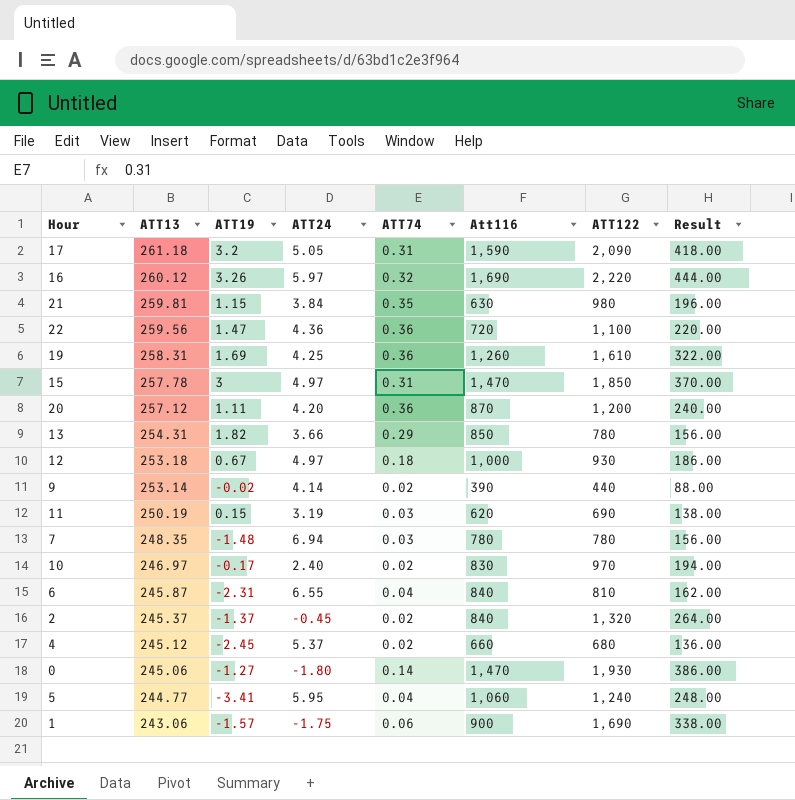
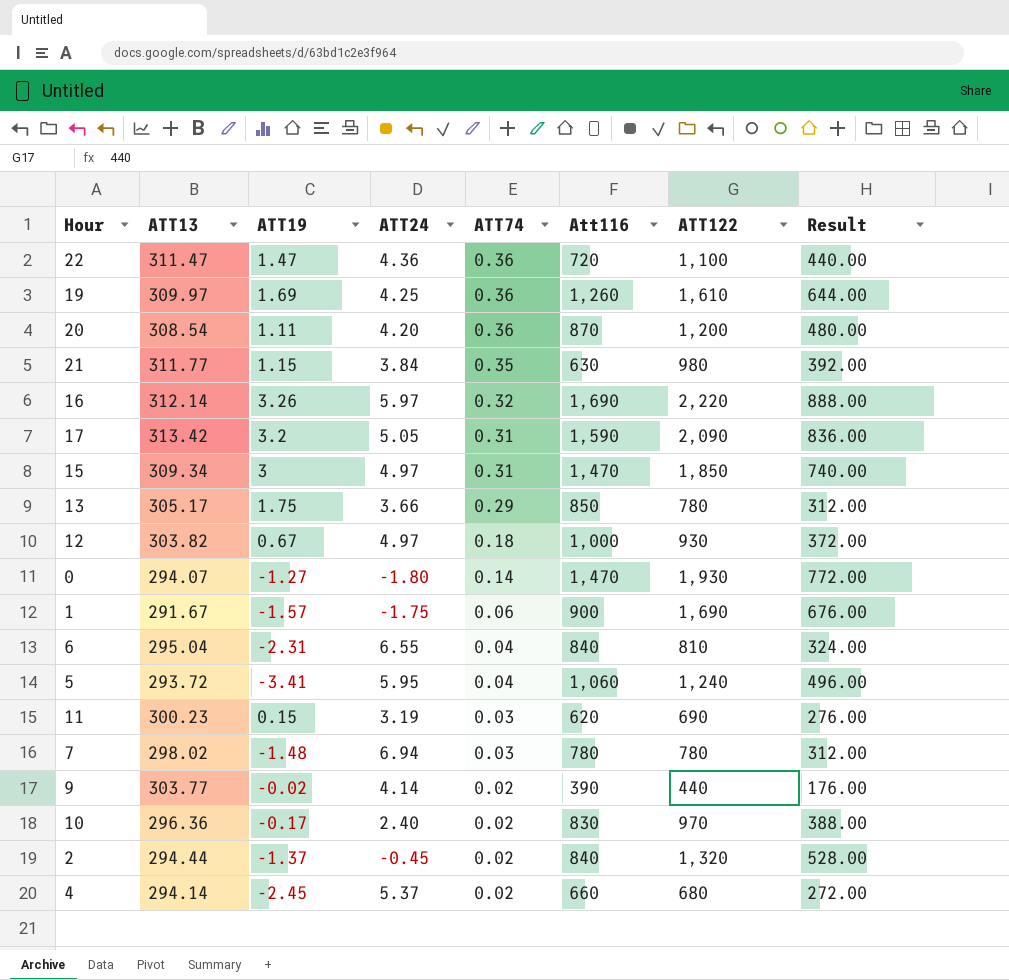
row order: ATT13 descending -> ATT74 descending
column Result | formula: [ATT122] * 0.2 -> [ATT122] * 0.4
22 | ATT13: 259.56 -> 311.47
19 | ATT13: 258.31 -> 309.97
20 | ATT13: 257.12 -> 308.54
21 | ATT13: 259.81 -> 311.77
16 | ATT13: 260.12 -> 312.14
17 | ATT13: 261.18 -> 313.42
15 | ATT13: 257.78 -> 309.34
13 | ATT13: 254.31 -> 305.17
13 | ATT19: 1.82 -> 1.75
12 | ATT13: 253.18 -> 303.82
0 | ATT13: 245.06 -> 294.07
1 | ATT13: 243.06 -> 291.67
6 | ATT13: 245.87 -> 295.04
5 | ATT13: 244.77 -> 293.72
11 | ATT13: 250.19 -> 300.23
7 | ATT13: 248.35 -> 298.02
9 | ATT13: 253.14 -> 303.77
10 | ATT13: 246.97 -> 296.36
2 | ATT13: 245.37 -> 294.44
4 | ATT13: 245.12 -> 294.14

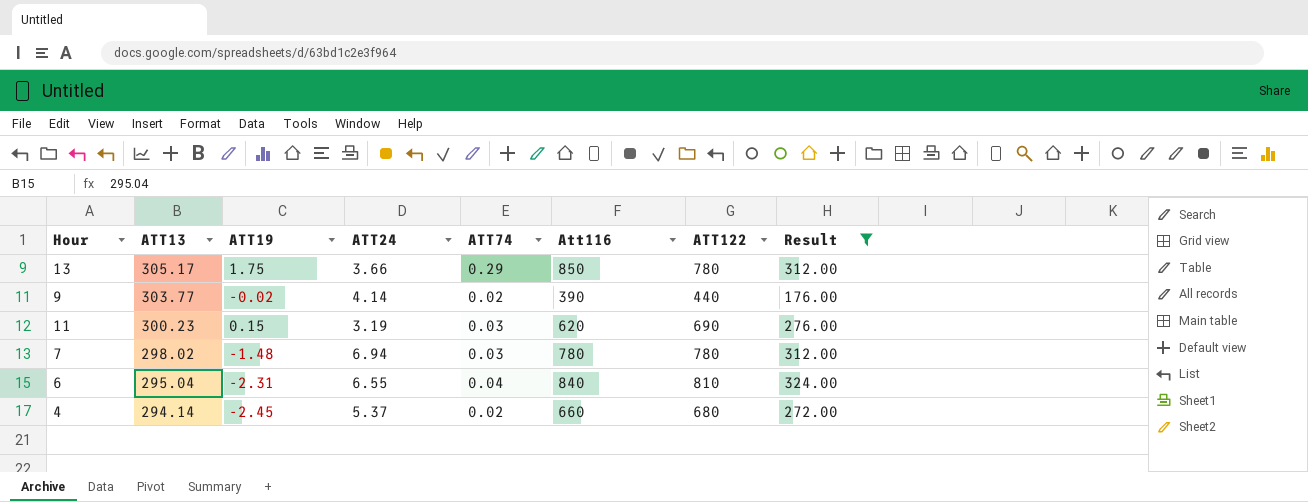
filter: none -> Result <= 324.00
row order: ATT74 descending -> ATT13 descending

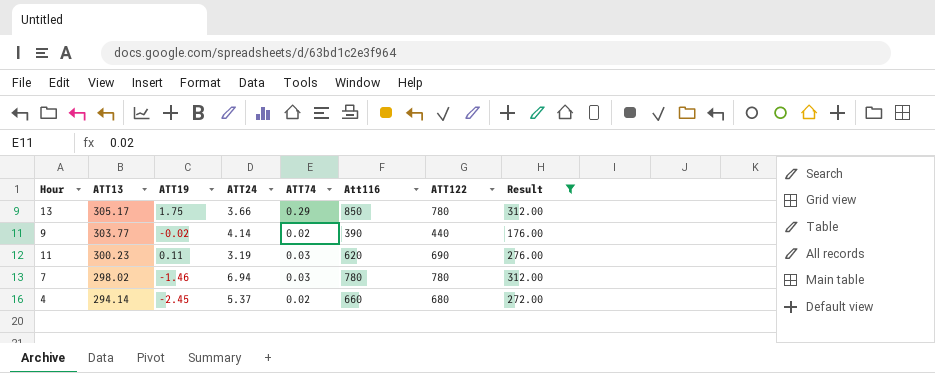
row 6: 295.04 | -2.31 | 6.55 | 0.04 | 840 | 810 | 324.00 -> none
11 | ATT19: 0.15 -> 0.11
7 | ATT19: -1.48 -> -1.46

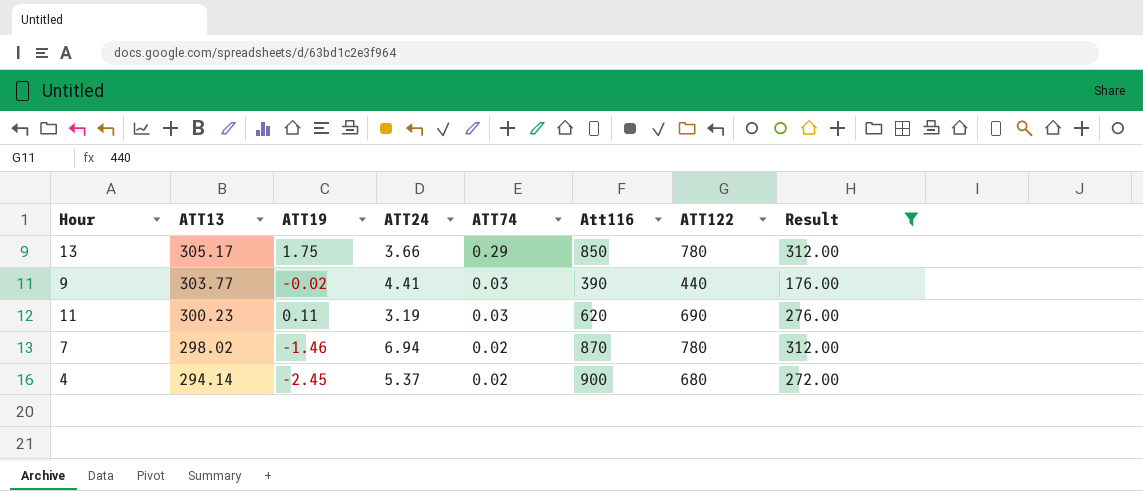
9 | ATT24: 4.14 -> 4.41
9 | ATT74: 0.02 -> 0.03
7 | ATT74: 0.03 -> 0.02
7 | Att116: 780 -> 870
4 | Att116: 660 -> 900

